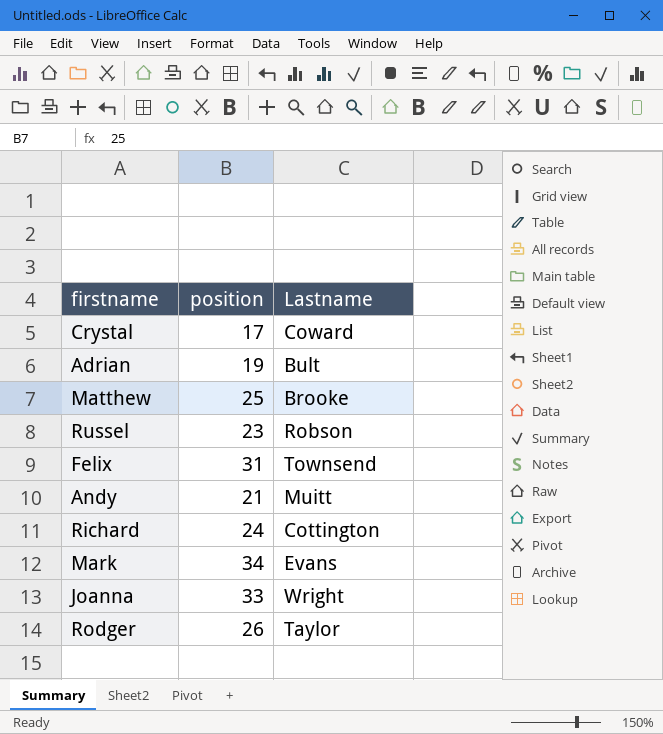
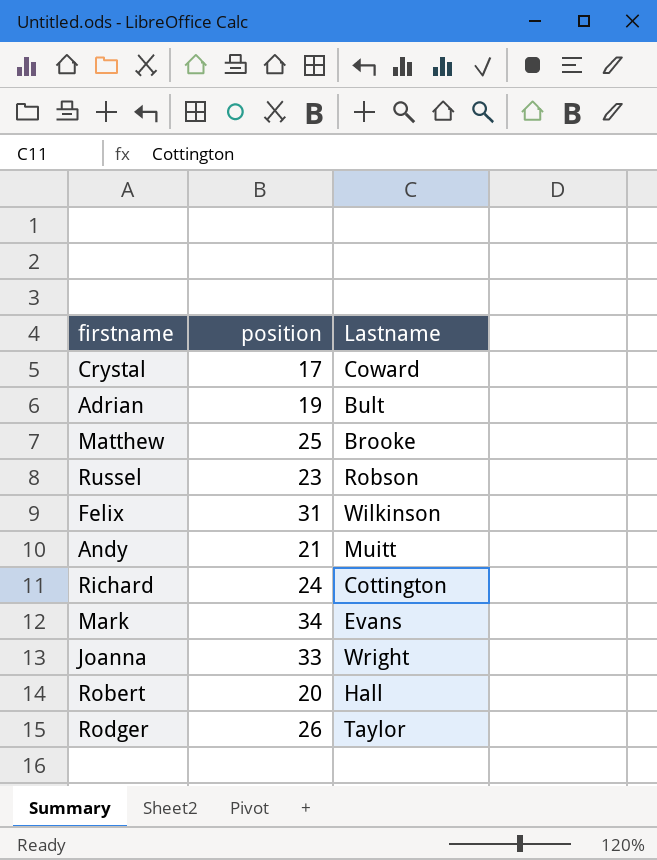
Felix | Lastname: Townsend -> Wilkinson
row Robert: none -> 20 | Hall

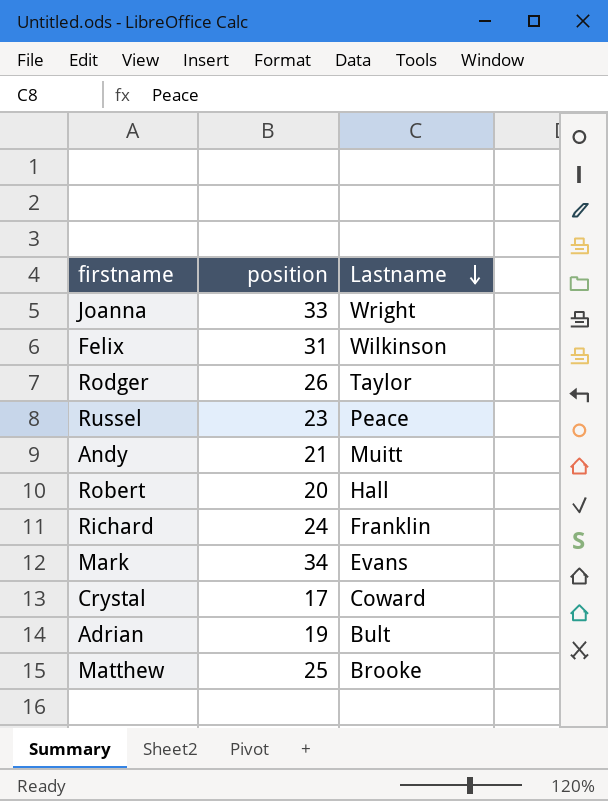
row order: none -> Lastname descending
Russel | Lastname: Robson -> Peace
Richard | Lastname: Cottington -> Franklin

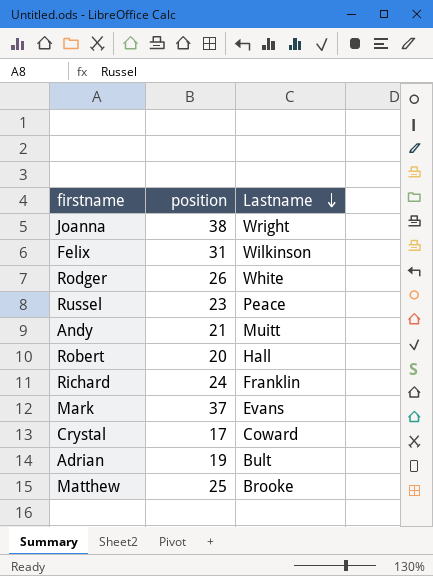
Joanna | position: 33 -> 38
Rodger | Lastname: Taylor -> White
Mark | position: 34 -> 37

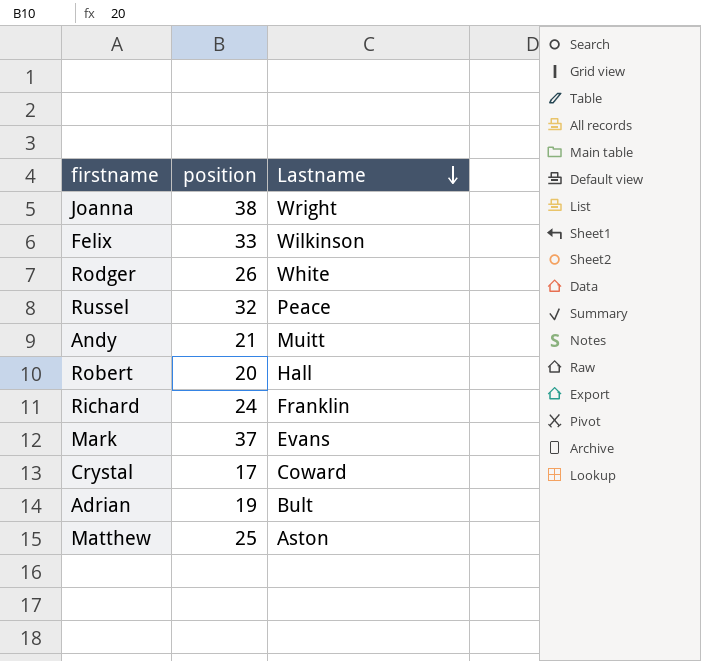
Felix | position: 31 -> 33
Russel | position: 23 -> 32
Matthew | Lastname: Brooke -> Aston

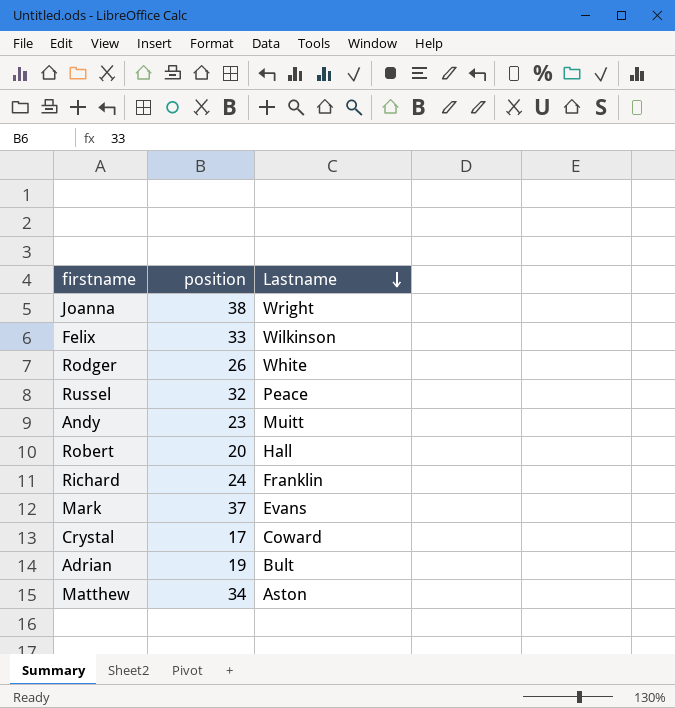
Andy | position: 21 -> 23
Matthew | position: 25 -> 34

